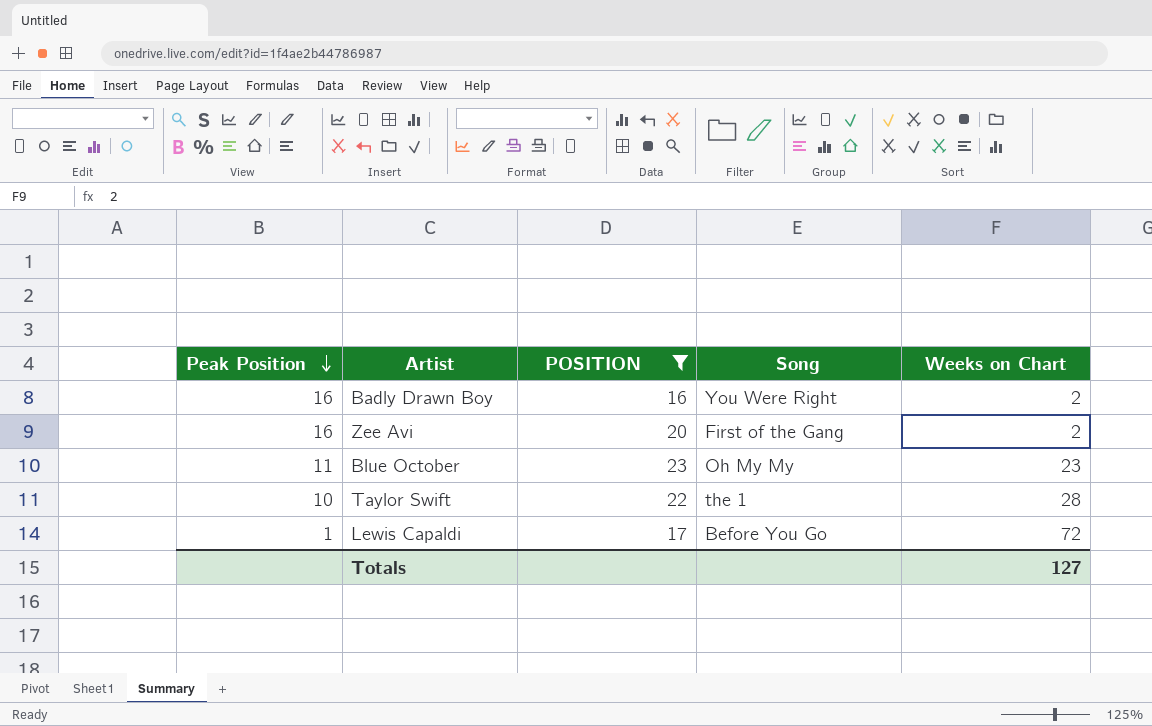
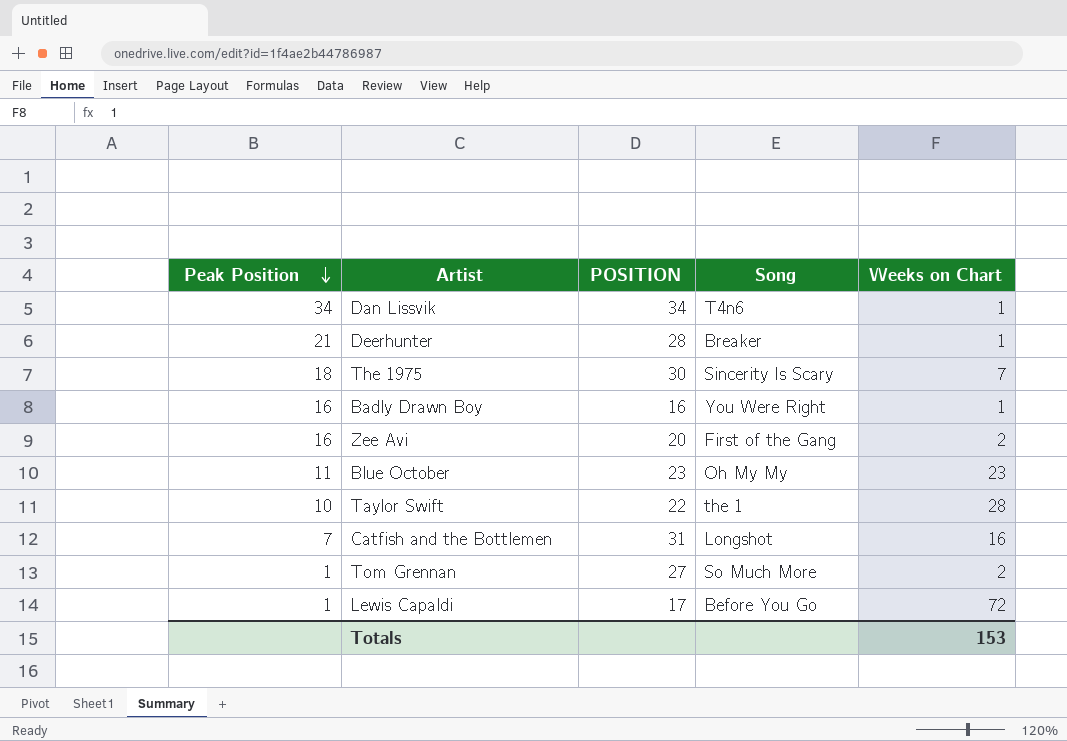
filter: POSITION <= 23 -> none
Badly Drawn Boy | Weeks on Chart: 2 -> 1
Totals | Weeks on Chart: 127 -> 153

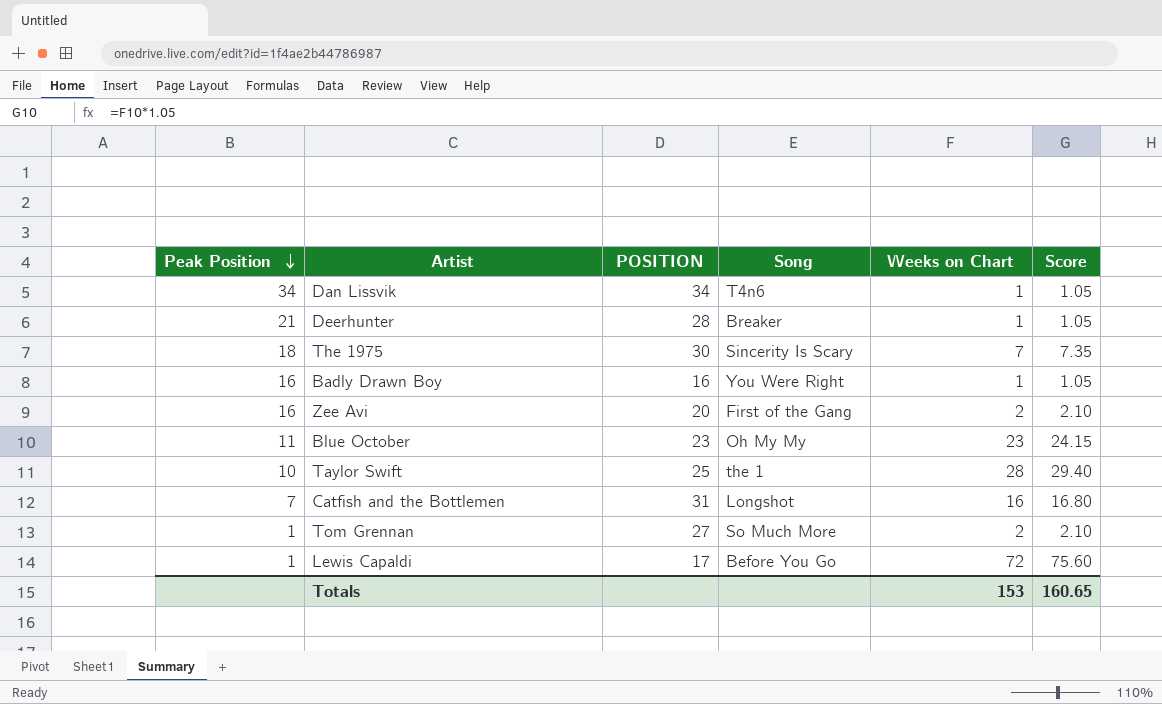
column Score | formula: none -> [Weeks on Chart] * 1.05
Taylor Swift | POSITION: 22 -> 25

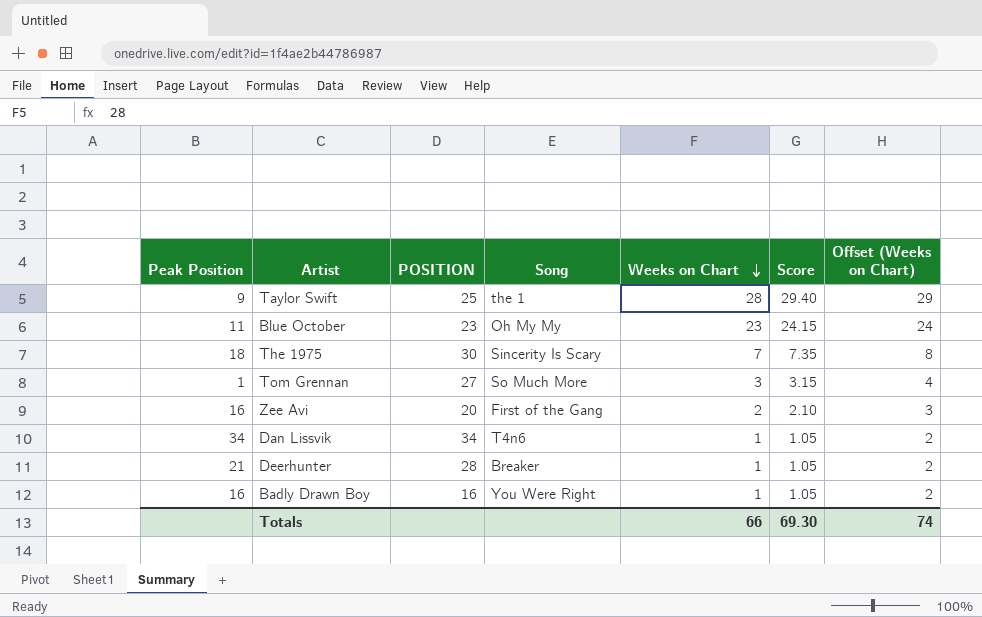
row order: Peak Position descending -> Weeks on Chart descending
column Offset (Weeks on Chart) | formula: none -> [Weeks on Chart] + 1
row Catfish and the Bottlemen: 7 | 31 | Longshot | 16 | 16.80 -> none
row Lewis Capaldi: 1 | 17 | Before You Go | 72 | 75.60 -> none
Taylor Swift | Peak Position: 10 -> 9
Tom Grennan | Weeks on Chart: 2 -> 3
Tom Grennan | Score: 2.10 -> 3.15
Totals | Weeks on Chart: 153 -> 66
Totals | Score: 160.65 -> 69.30

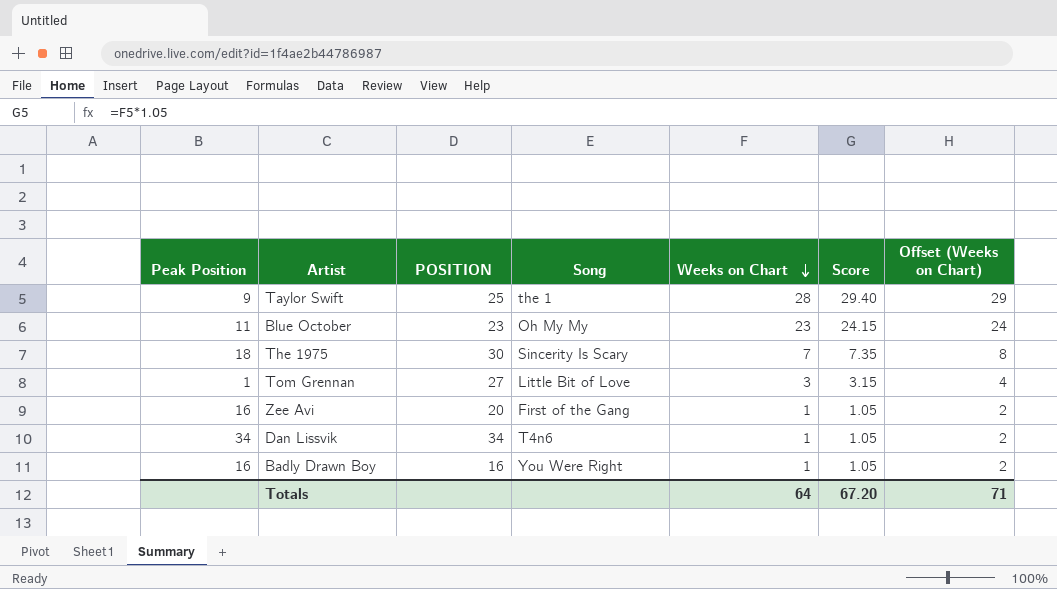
row Deerhunter: 21 | 28 | Breaker | 1 | 1.05 | 2 -> none
Tom Grennan | Song: So Much More -> Little Bit of Love
Zee Avi | Weeks on Chart: 2 -> 1
Zee Avi | Score: 2.10 -> 1.05
Zee Avi | Offset (Weeks on Chart): 3 -> 2
Totals | Weeks on Chart: 66 -> 64
Totals | Score: 69.30 -> 67.20
Totals | Offset (Weeks on Chart): 74 -> 71

